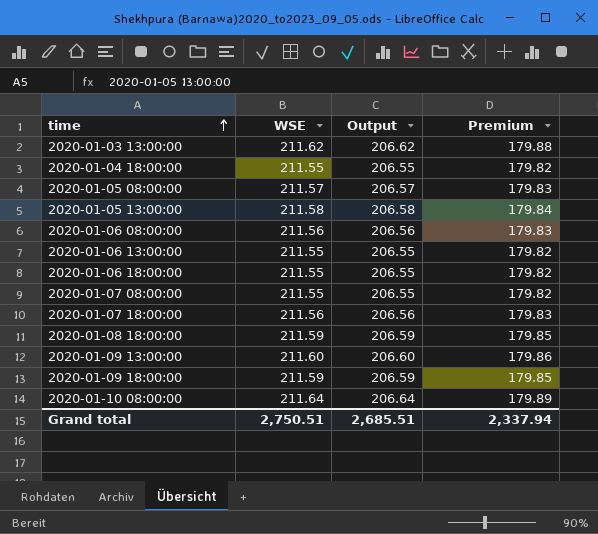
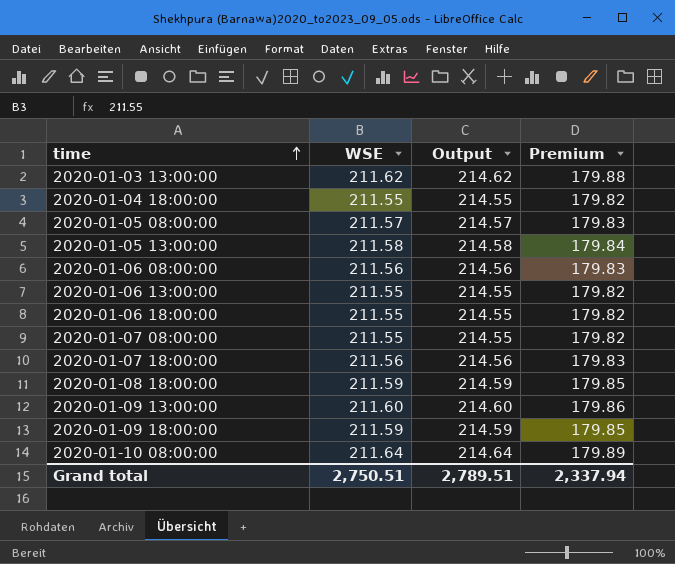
column Output | formula: [WSE] - 5 -> [WSE] + 3
Grand total | Output: 2,685.51 -> 2,789.51

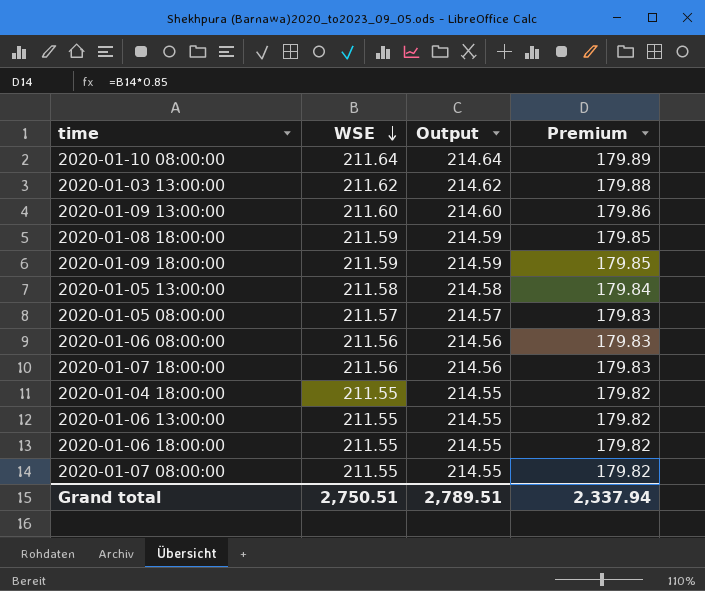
row order: time ascending -> WSE descending

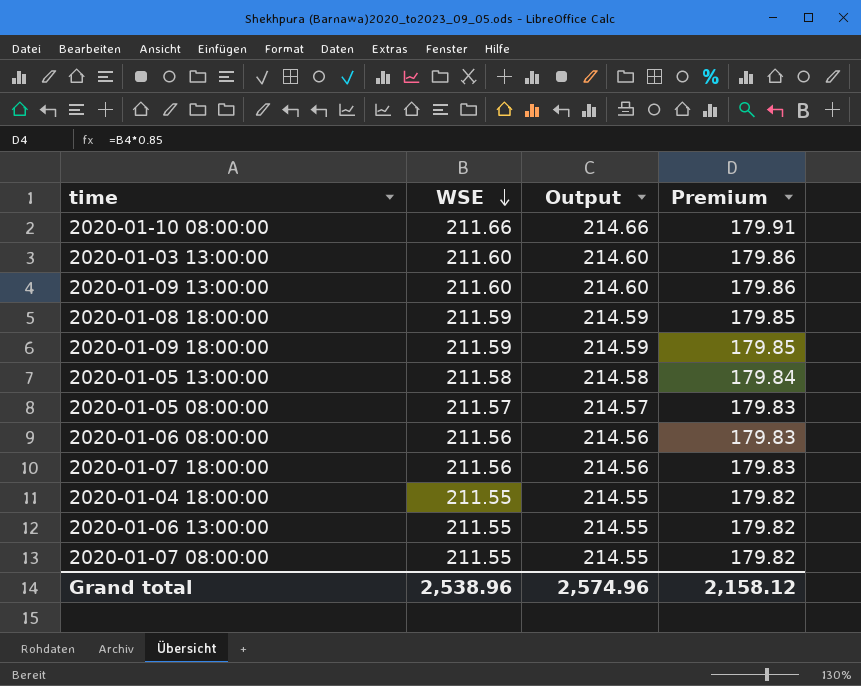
row 2020-01-06 18:00:00: 211.55 | 214.55 | 179.82 -> none
2020-01-10 08:00:00 | WSE: 211.64 -> 211.66
2020-01-10 08:00:00 | Output: 214.64 -> 214.66
2020-01-10 08:00:00 | Premium: 179.89 -> 179.91
2020-01-03 13:00:00 | WSE: 211.62 -> 211.60
2020-01-03 13:00:00 | Output: 214.62 -> 214.60
2020-01-03 13:00:00 | Premium: 179.88 -> 179.86
Grand total | WSE: 2,750.51 -> 2,538.96
Grand total | Output: 2,789.51 -> 2,574.96
Grand total | Premium: 2,337.94 -> 2,158.12

